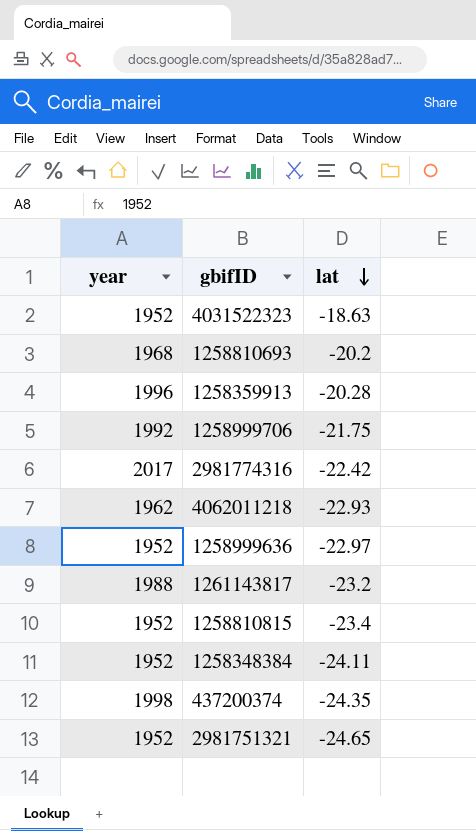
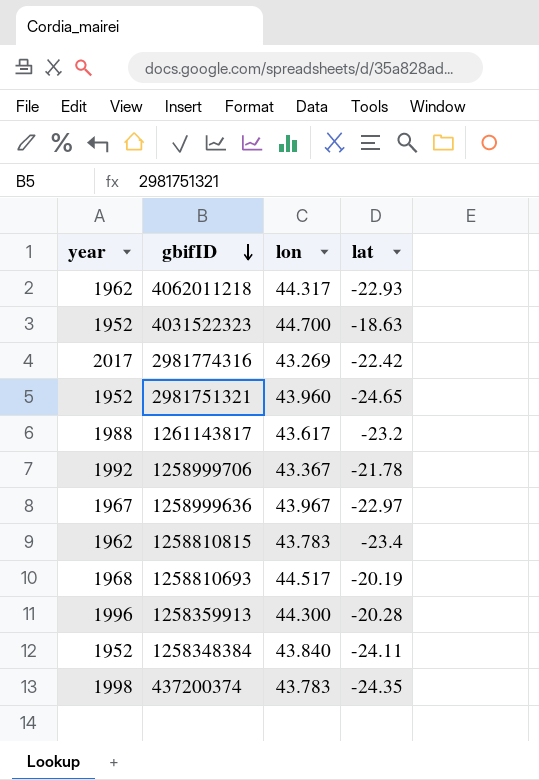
row order: lat descending -> gbifID descending
column lon | position: none -> 3
1258999706 | lat: -21.75 -> -21.78
1258999636 | year: 1952 -> 1967
1258810815 | year: 1952 -> 1962
1258810693 | lat: -20.2 -> -20.19

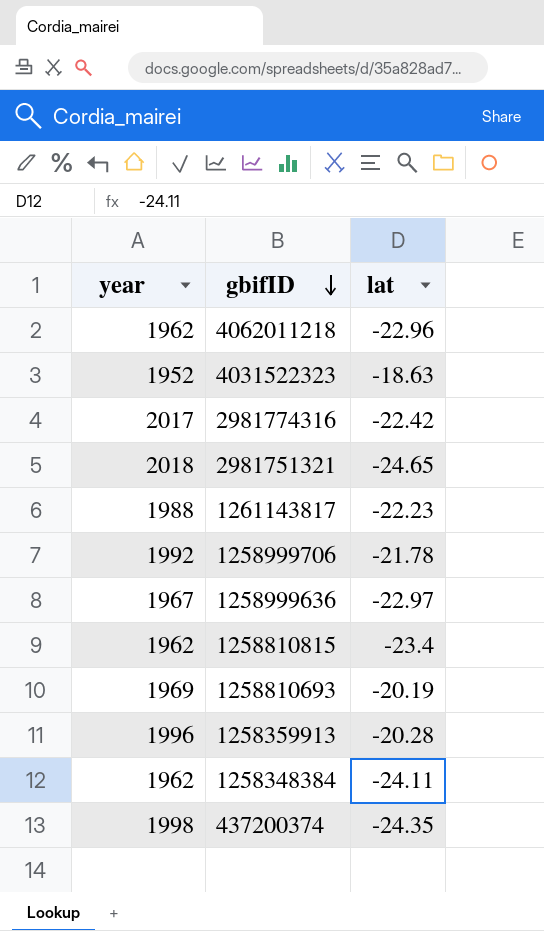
column lon | position: 3 -> none
4062011218 | lat: -22.93 -> -22.96
2981751321 | year: 1952 -> 2018
1261143817 | lat: -23.2 -> -22.23
1258810693 | year: 1968 -> 1969
1258348384 | year: 1952 -> 1962

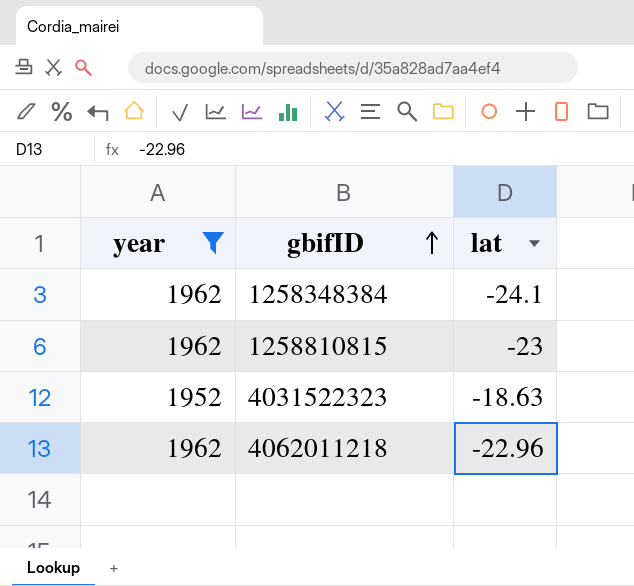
filter: none -> year <= 1962
row order: gbifID descending -> gbifID ascending
1258348384 | lat: -24.11 -> -24.1
1258810815 | lat: -23.4 -> -23

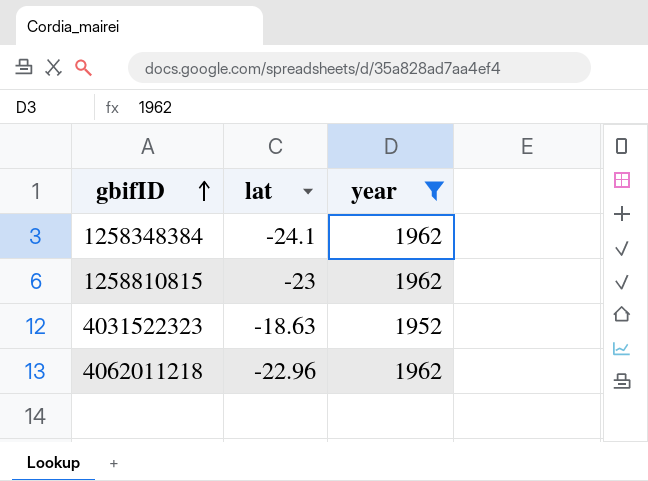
column year | position: 1 -> 3

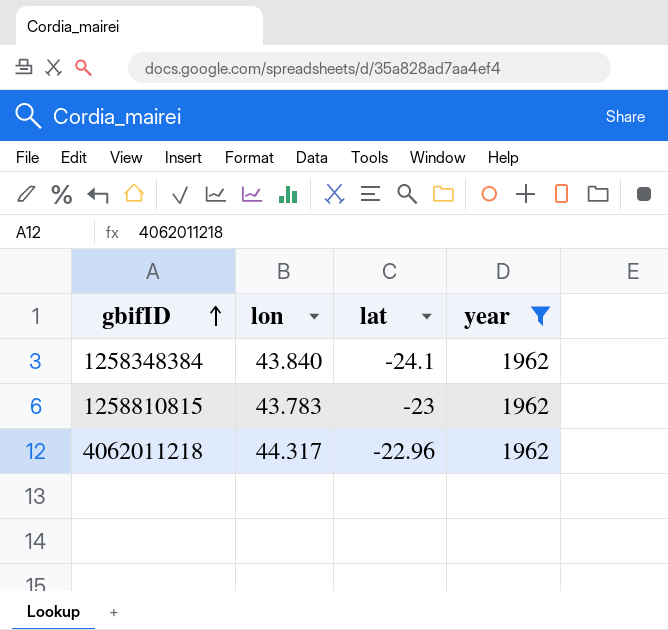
column lon | position: none -> 2
row 4031522323: -18.63 | 1952 -> none

